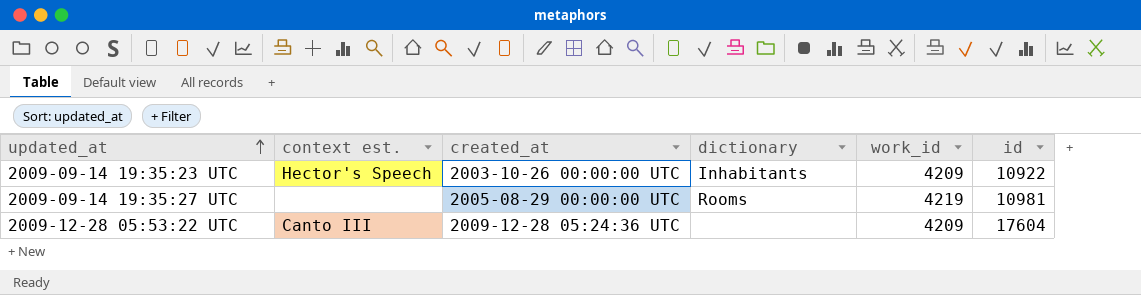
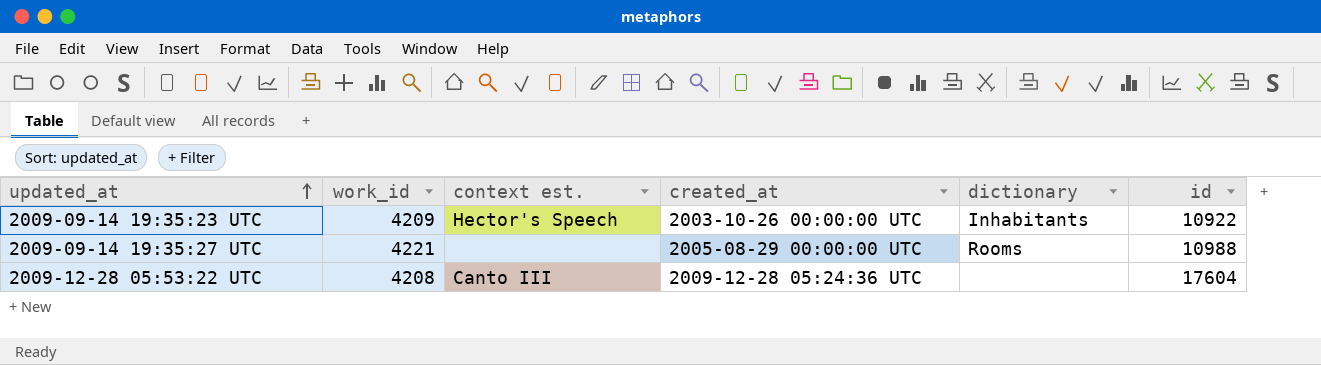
column work_id | position: 5 -> 2
2009-09-14 19:35:27 UTC | work_id: 4219 -> 4221
2009-09-14 19:35:27 UTC | id: 10981 -> 10988
2009-12-28 05:53:22 UTC | work_id: 4209 -> 4208

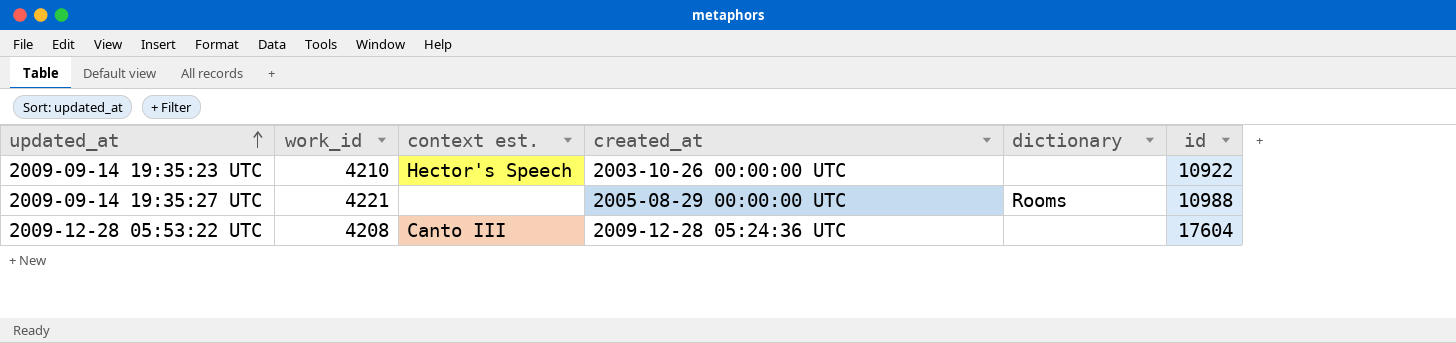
2009-09-14 19:35:23 UTC | work_id: 4209 -> 4210
2009-09-14 19:35:23 UTC | dictionary: Inhabitants -> none

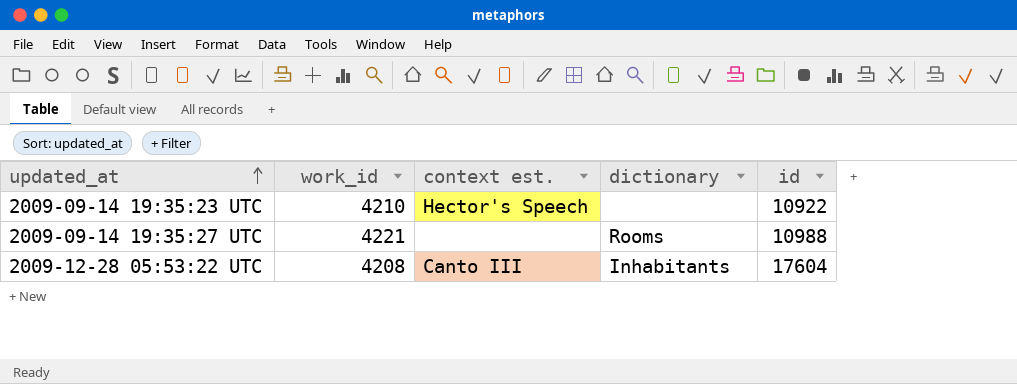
column created_at | position: 4 -> none
2009-12-28 05:53:22 UTC | dictionary: none -> Inhabitants

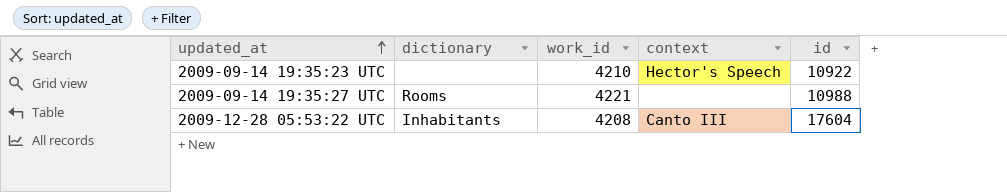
column dictionary | position: 4 -> 2
column name: context est. -> context

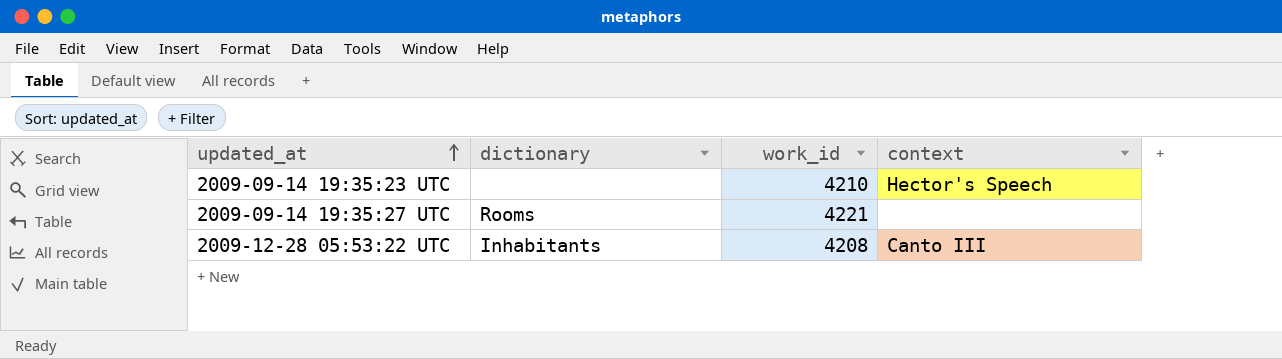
column id | position: 5 -> none

